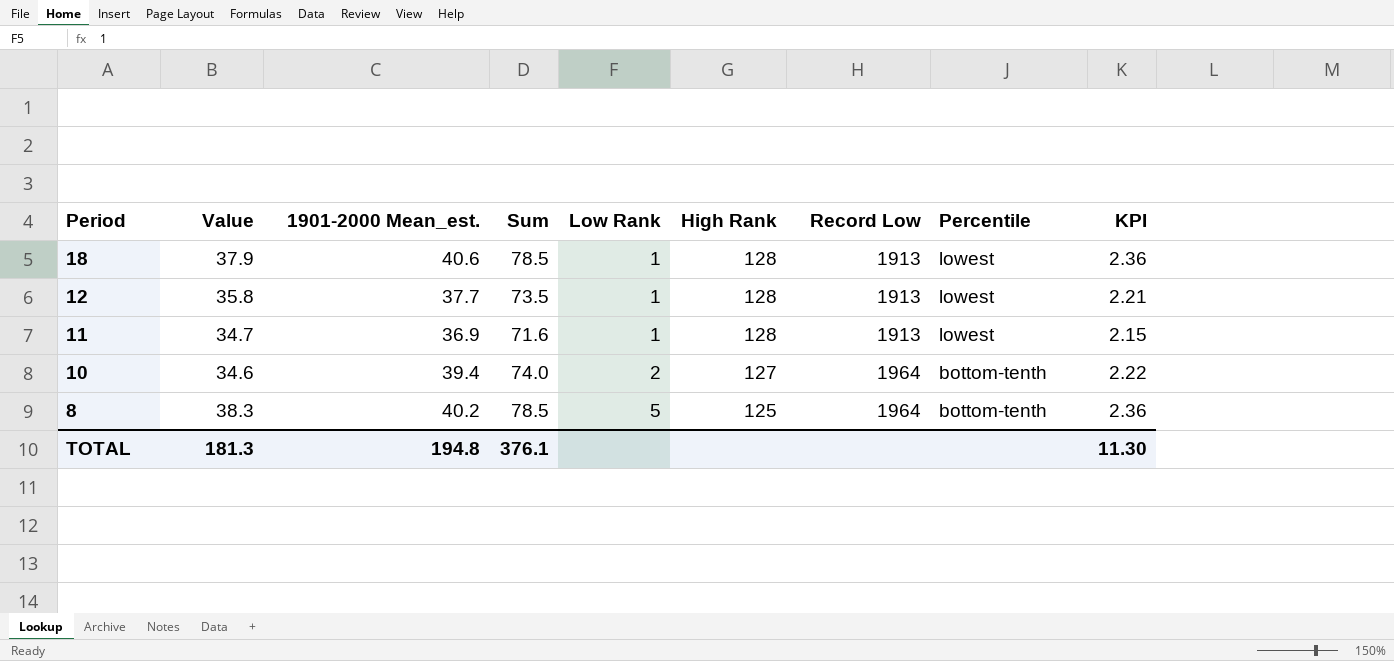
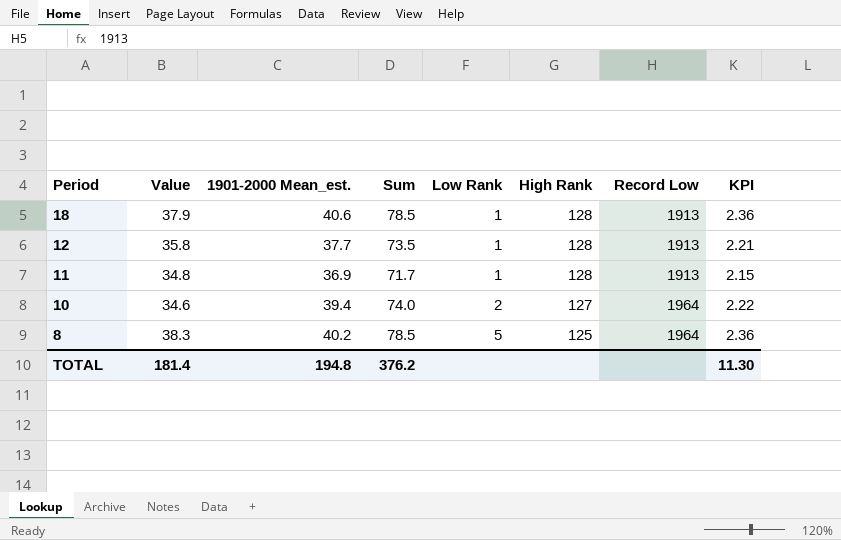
column Percentile | position: 8 -> none
11 | Value: 34.7 -> 34.8
11 | Sum: 71.6 -> 71.7
TOTAL | Value: 181.3 -> 181.4
TOTAL | Sum: 376.1 -> 376.2

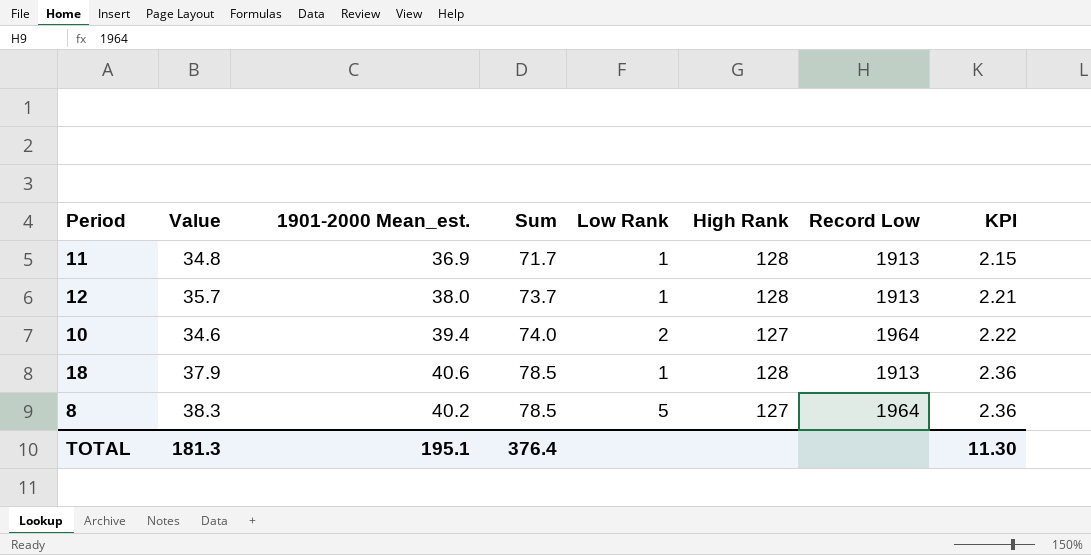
row order: Period descending -> Sum ascending
12 | Value: 35.8 -> 35.7
12 | 1901-2000 Mean_est.: 37.7 -> 38.0
12 | Sum: 73.5 -> 73.7
8 | High Rank: 125 -> 127
TOTAL | Value: 181.4 -> 181.3
TOTAL | 1901-2000 Mean_est.: 194.8 -> 195.1
TOTAL | Sum: 376.2 -> 376.4

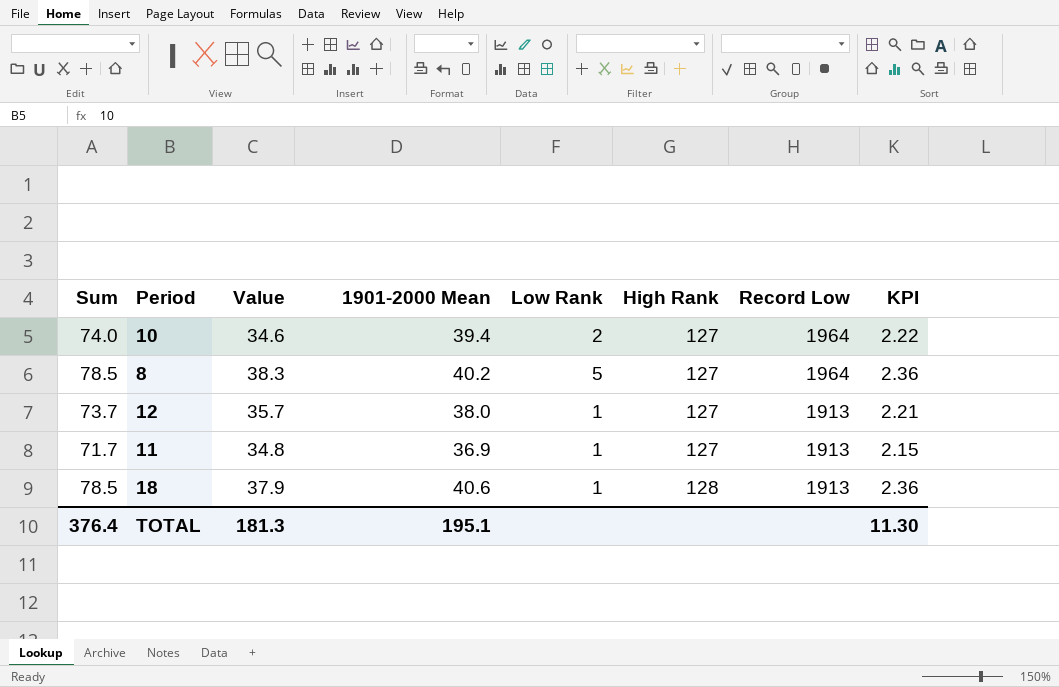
row order: Sum ascending -> High Rank ascending
column Sum | position: 4 -> 1
column name: 1901-2000 Mean_est. -> 1901-2000 Mean
12 | High Rank: 128 -> 127
11 | High Rank: 128 -> 127

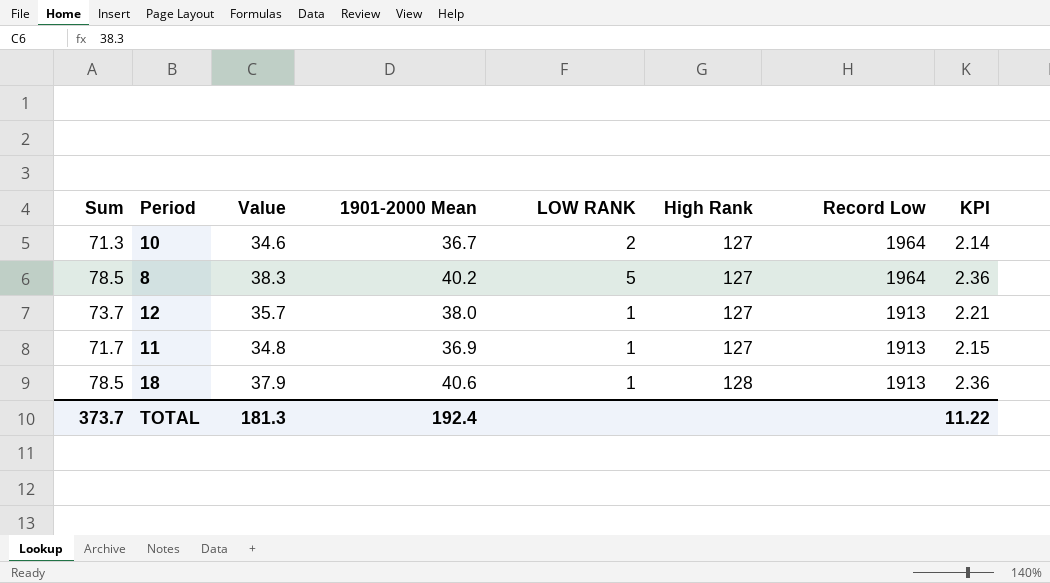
column name: Low Rank -> LOW RANK
10 | Sum: 74.0 -> 71.3
10 | 1901-2000 Mean: 39.4 -> 36.7
10 | KPI: 2.22 -> 2.14
TOTAL | Sum: 376.4 -> 373.7
TOTAL | 1901-2000 Mean: 195.1 -> 192.4
TOTAL | KPI: 11.30 -> 11.22

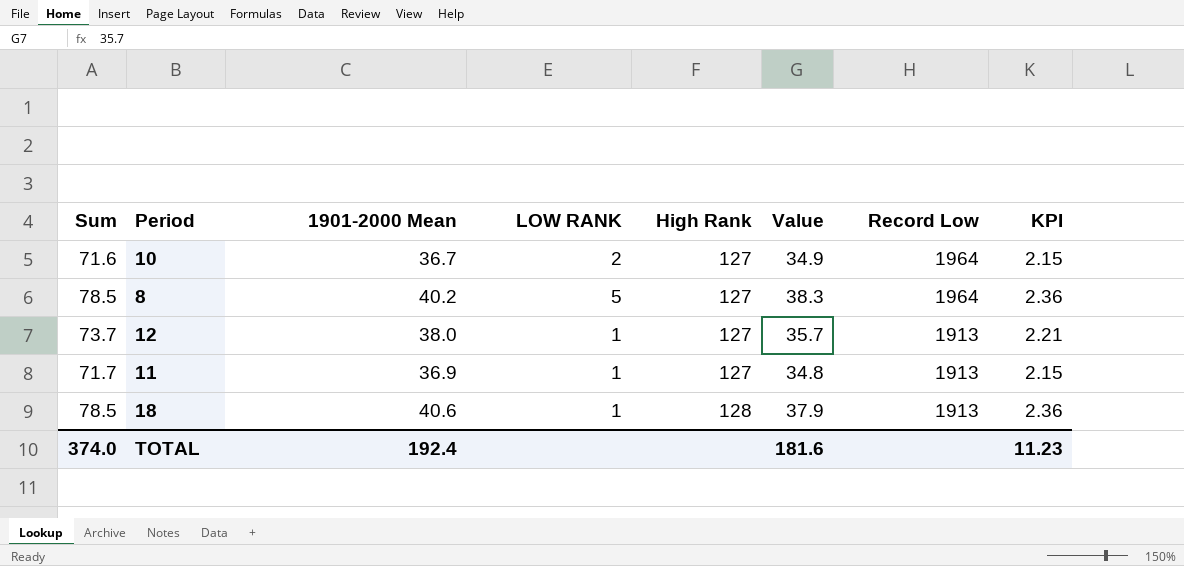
column Value | position: 3 -> 6
10 | Sum: 71.3 -> 71.6
10 | Value: 34.6 -> 34.9
10 | KPI: 2.14 -> 2.15
TOTAL | Sum: 373.7 -> 374.0
TOTAL | Value: 181.3 -> 181.6
TOTAL | KPI: 11.22 -> 11.23

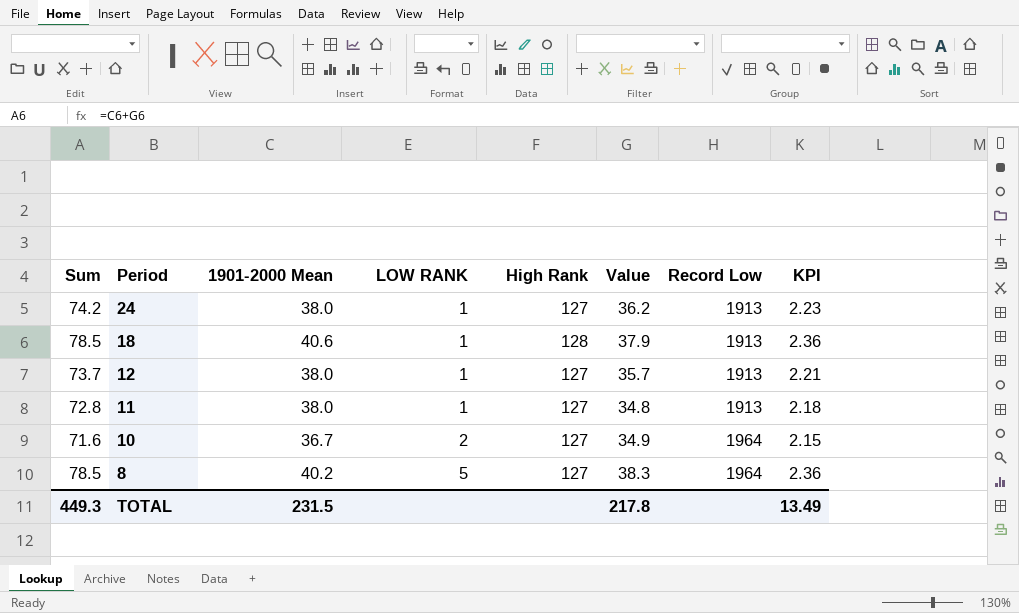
row order: High Rank ascending -> Period descending
row 24: none -> 74.2 | 38.0 | 1 | 127 | 36.2 | 1913 | 2.23
11 | Sum: 71.7 -> 72.8
11 | 1901-2000 Mean: 36.9 -> 38.0
11 | KPI: 2.15 -> 2.18
TOTAL | Sum: 374.0 -> 449.3
TOTAL | 1901-2000 Mean: 192.4 -> 231.5
TOTAL | Value: 181.6 -> 217.8
TOTAL | KPI: 11.23 -> 13.49

